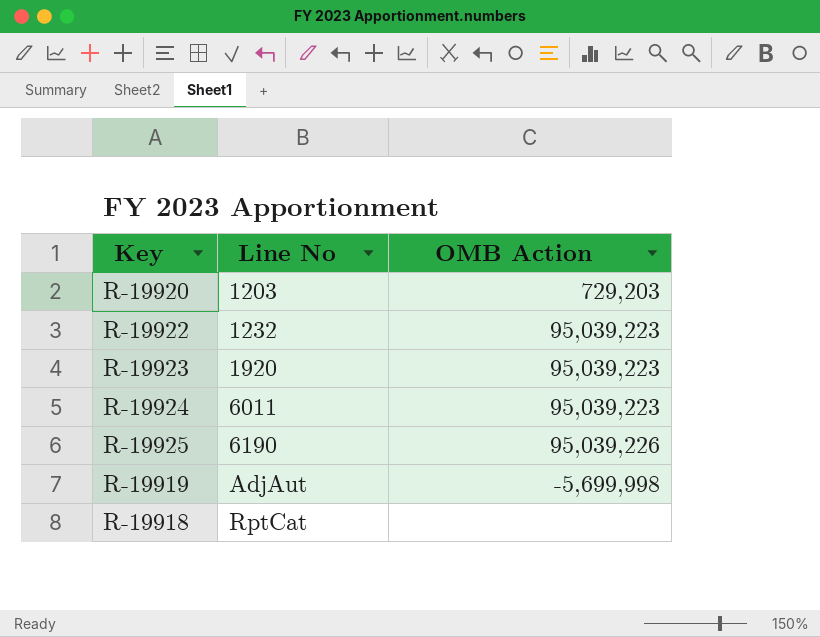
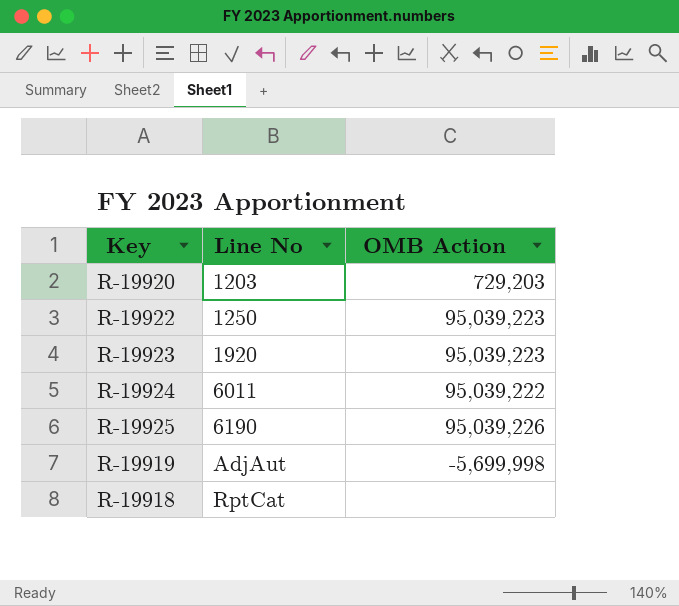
R-19922 | Line No: 1232 -> 1250
R-19924 | OMB Action: 95,039,223 -> 95,039,222

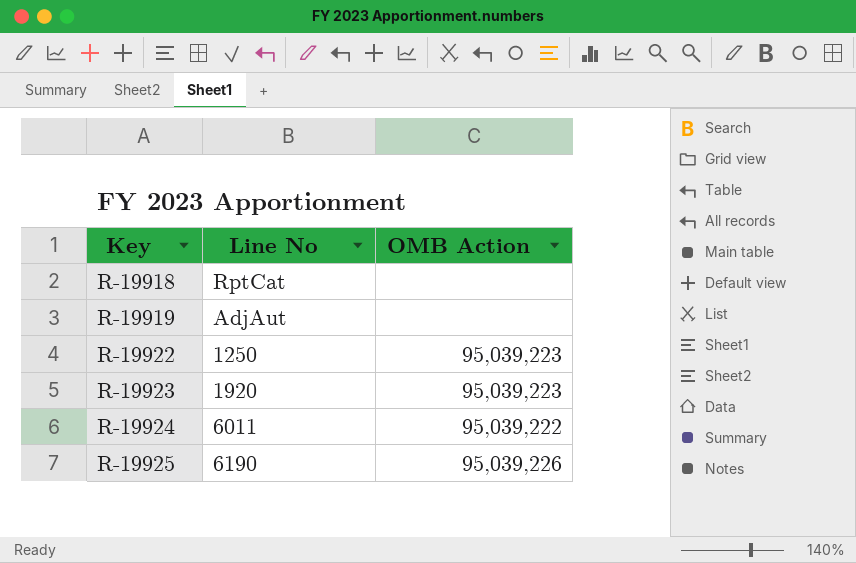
row order: Line No ascending -> Key ascending
row R-19920: 1203 | 729,203 -> none
R-19919 | OMB Action: -5,699,998 -> none

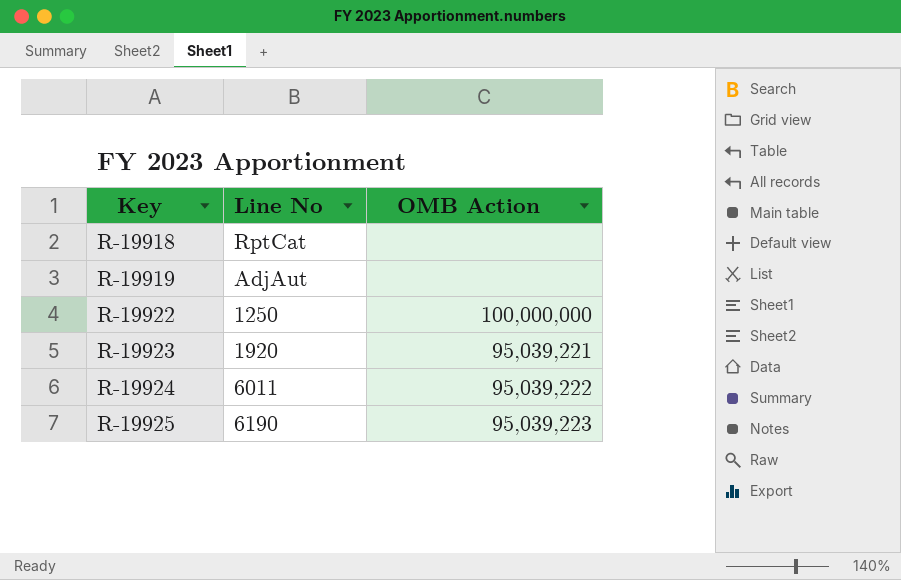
R-19922 | OMB Action: 95,039,223 -> 100,000,000
R-19923 | OMB Action: 95,039,223 -> 95,039,221
R-19925 | OMB Action: 95,039,226 -> 95,039,223

